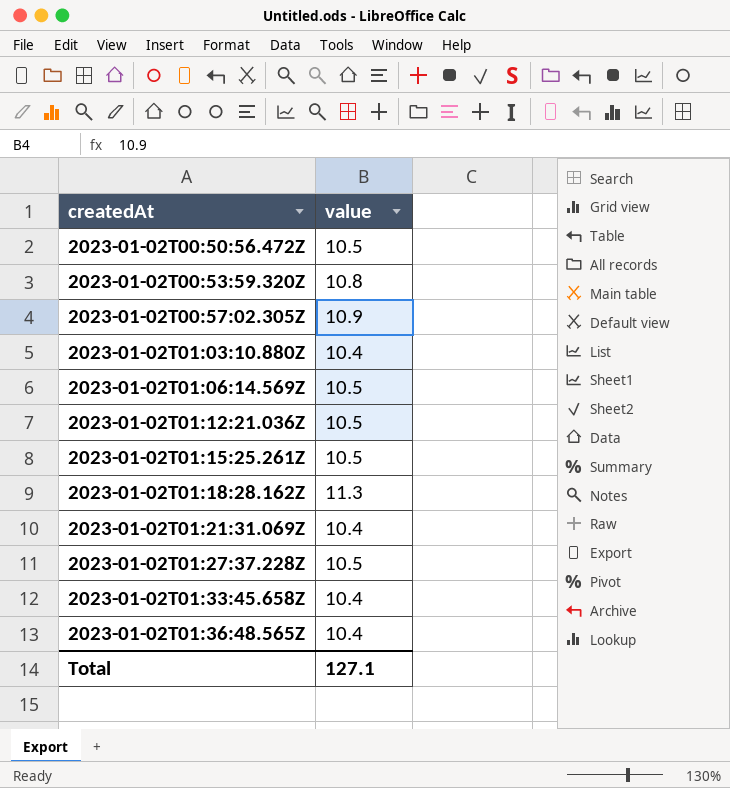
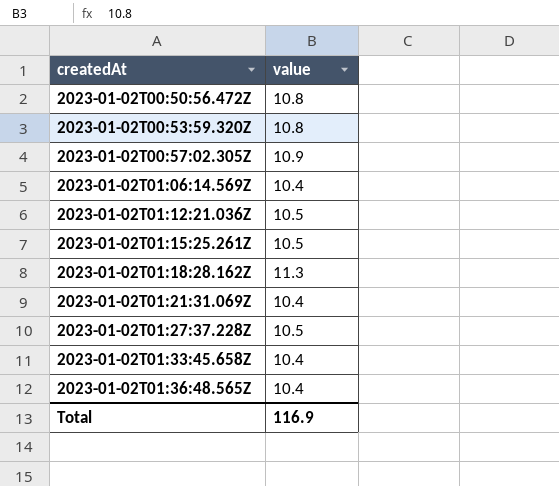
row 2023-01-02T01:03:10.880Z: 10.4 -> none
2023-01-02T00:50:56.472Z | value: 10.5 -> 10.8
2023-01-02T01:06:14.569Z | value: 10.5 -> 10.4
Total | value: 127.1 -> 116.9

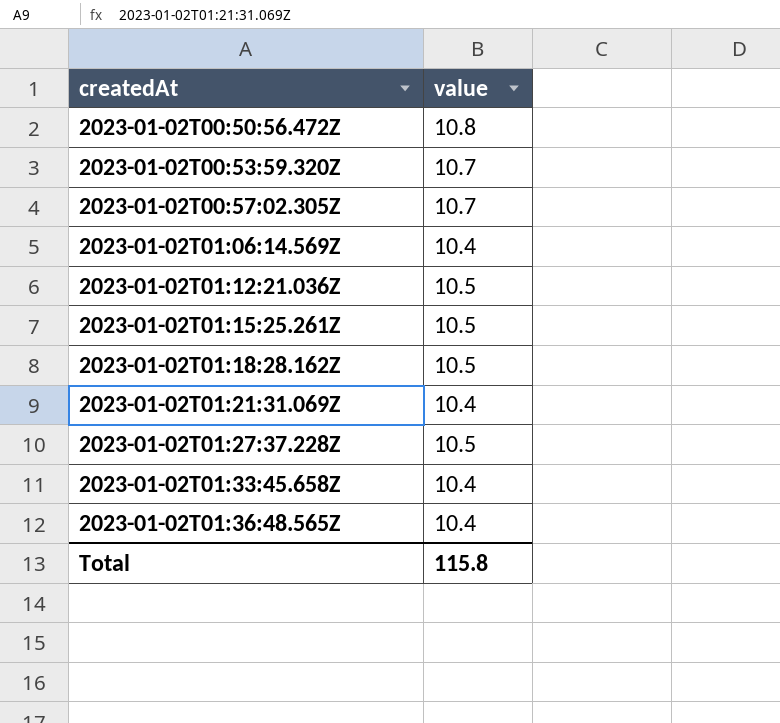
2023-01-02T00:53:59.320Z | value: 10.8 -> 10.7
2023-01-02T00:57:02.305Z | value: 10.9 -> 10.7
2023-01-02T01:18:28.162Z | value: 11.3 -> 10.5
Total | value: 116.9 -> 115.8

